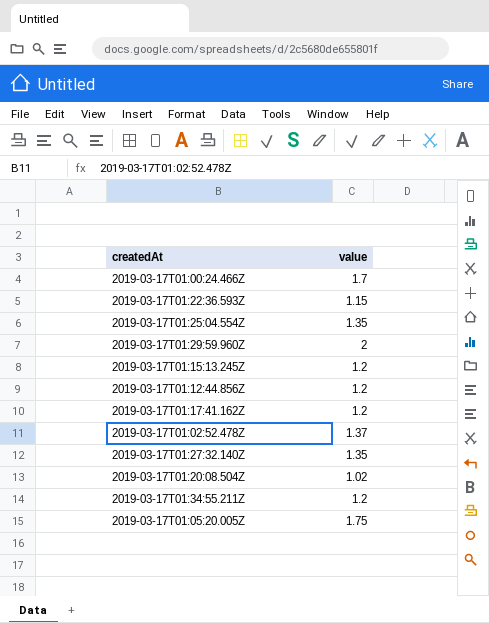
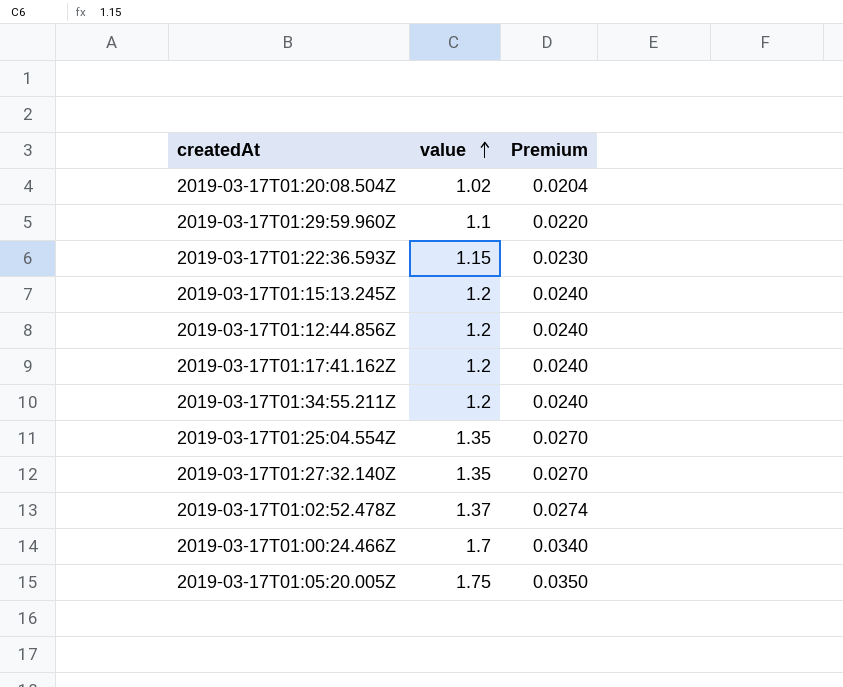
row order: none -> value ascending
column Premium | formula: none -> [value] * 0.02
2019-03-17T01:29:59.960Z | value: 2 -> 1.1

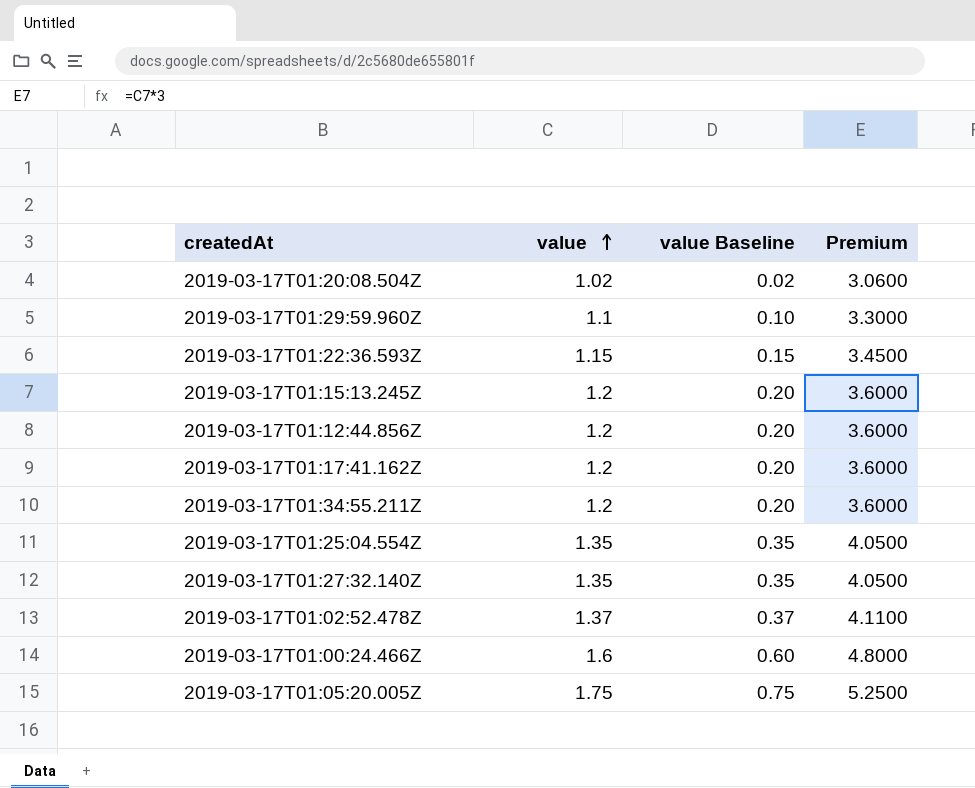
column value Baseline | formula: none -> [value] - 1
column Premium | formula: [value] * 0.02 -> [value] * 3
2019-03-17T01:00:24.466Z | value: 1.7 -> 1.6

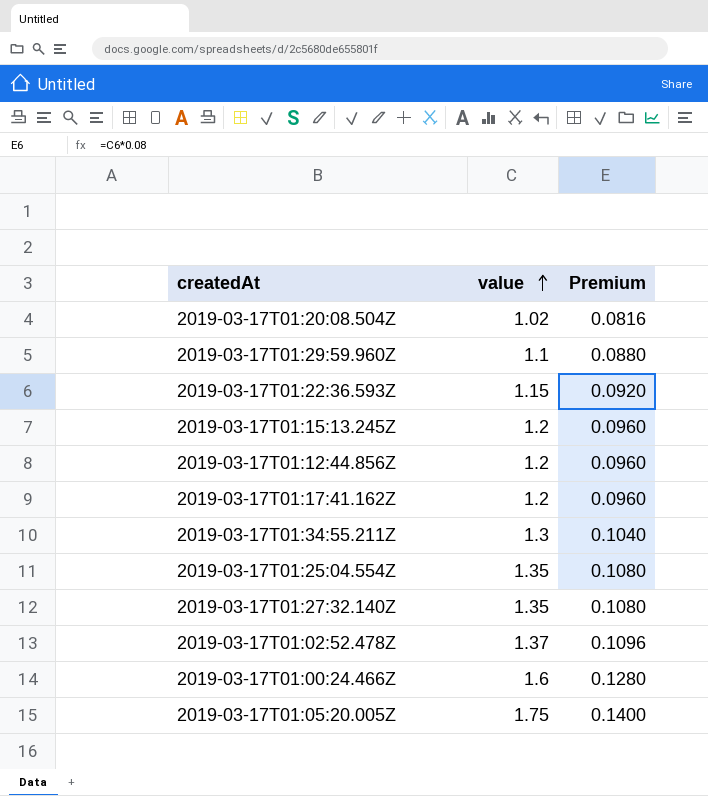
column value Baseline | formula: [value] - 1 -> none
column Premium | formula: [value] * 3 -> [value] * 0.08
2019-03-17T01:34:55.211Z | value: 1.2 -> 1.3

